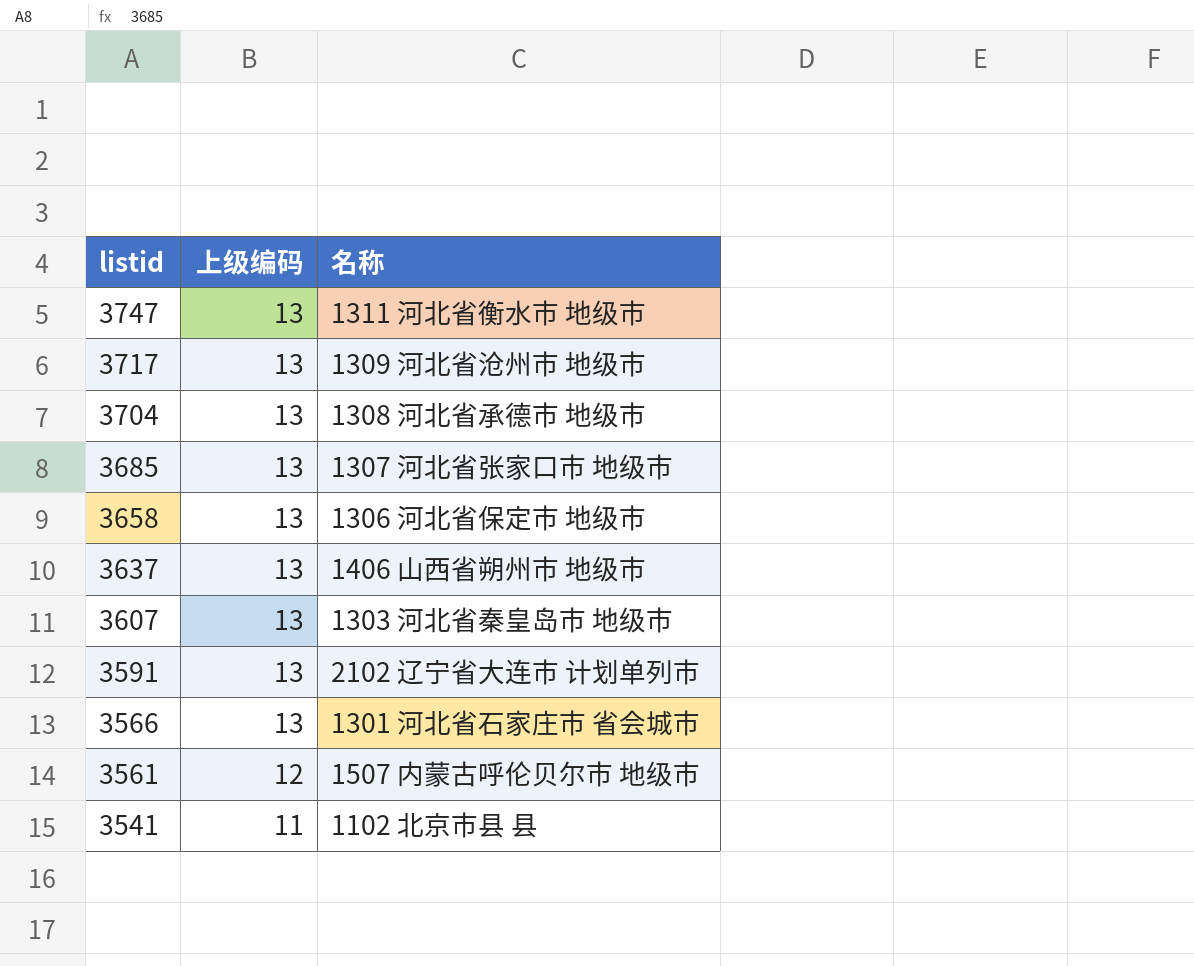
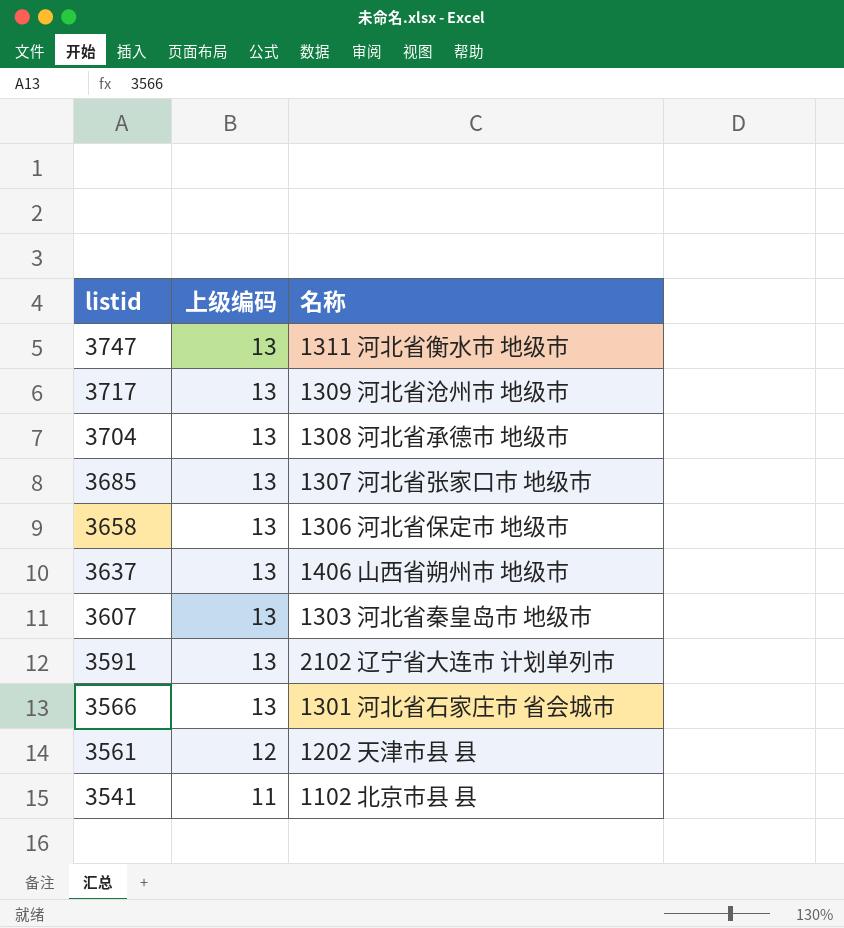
3561 | 名称: 1507 内蒙古呼伦贝尔市 地级市 -> 1202 天津市县 县

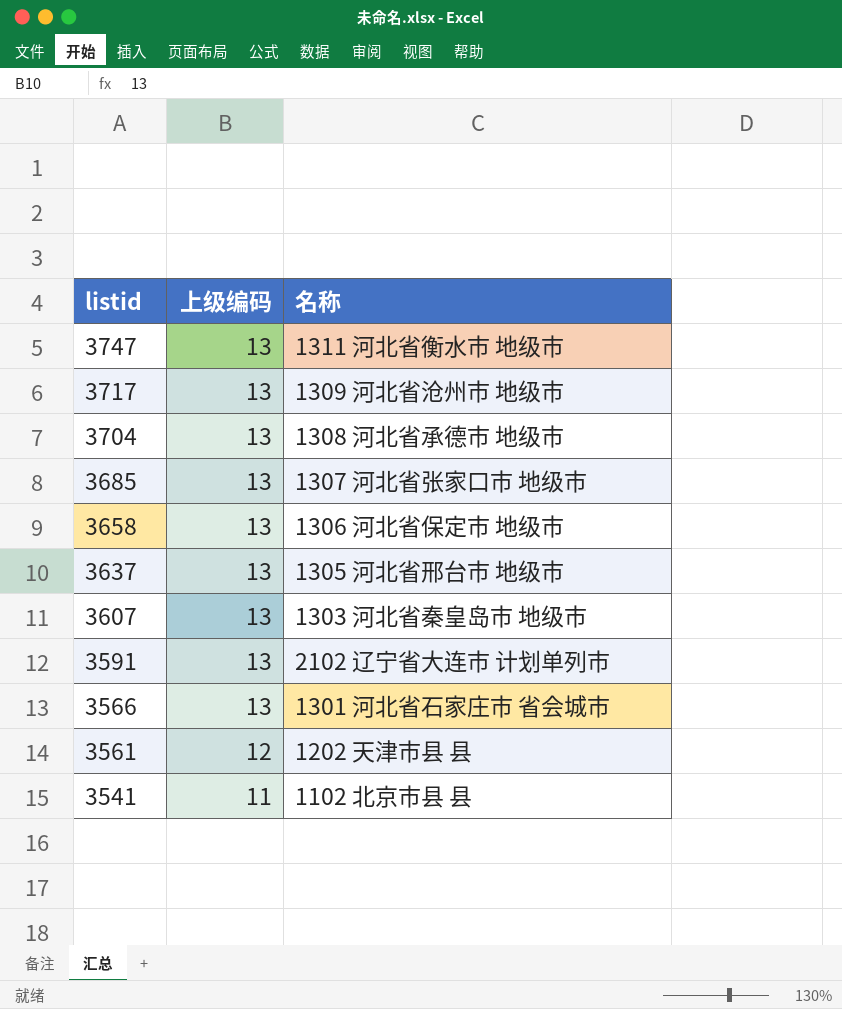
3637 | 名称: 1406 山西省朔州市 地级市 -> 1305 河北省邢台市 地级市

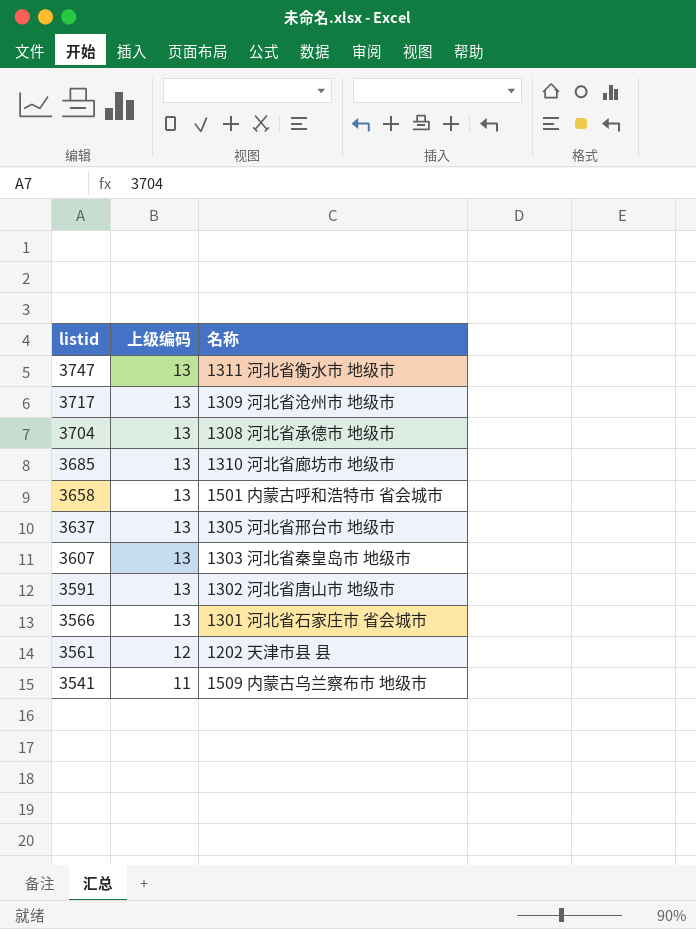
3685 | 名称: 1307 河北省张家口市 地级市 -> 1310 河北省廊坊市 地级市
3658 | 名称: 1306 河北省保定市 地级市 -> 1501 内蒙古呼和浩特市 省会城市
3591 | 名称: 2102 辽宁省大连市 计划单列市 -> 1302 河北省唐山市 地级市
3541 | 名称: 1102 北京市县 县 -> 1509 内蒙古乌兰察布市 地级市

